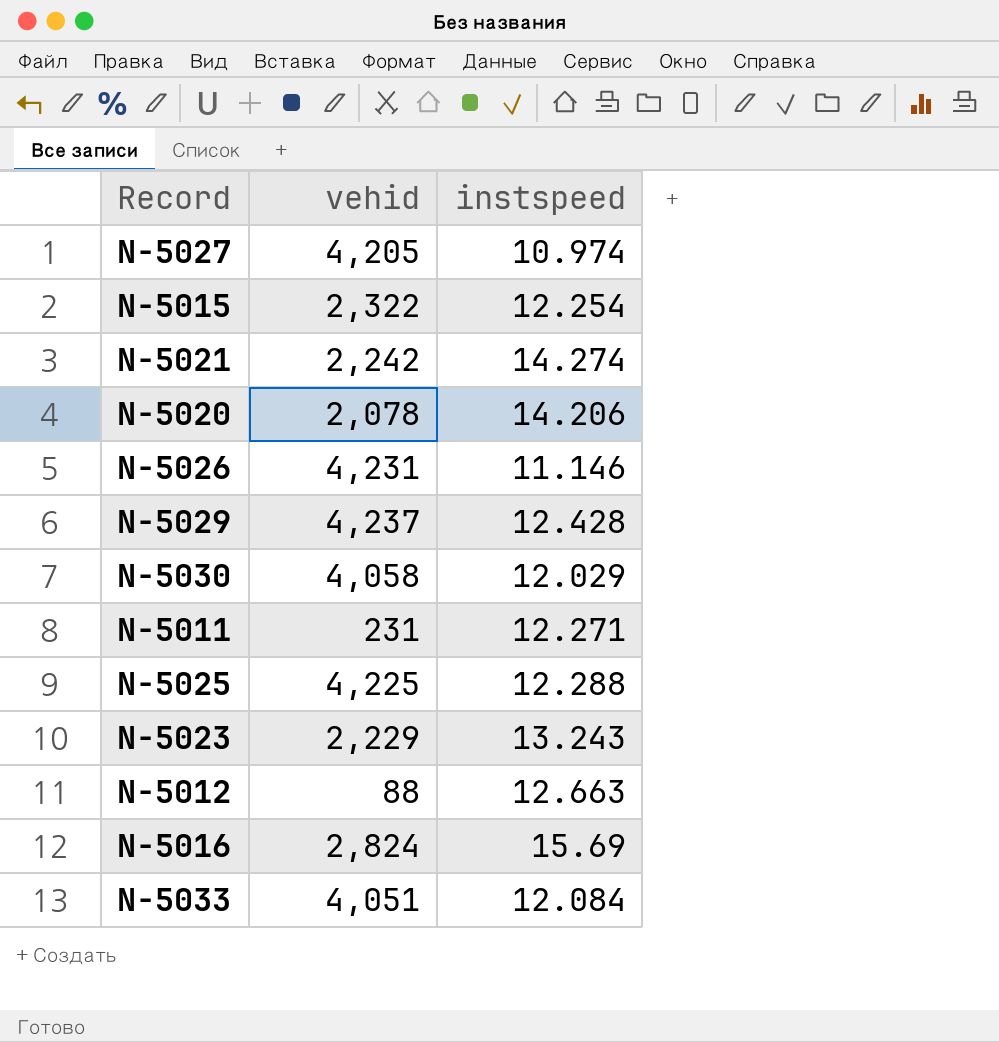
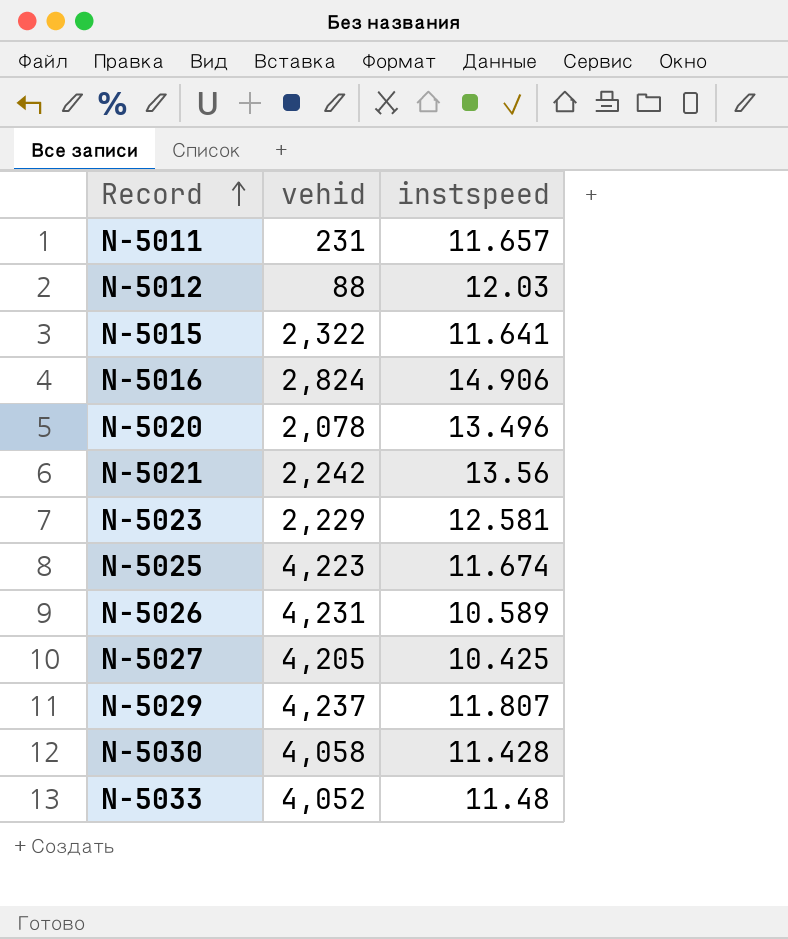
row order: none -> Record ascending
N-5011 | instspeed: 12.271 -> 11.657
N-5012 | instspeed: 12.663 -> 12.03
N-5015 | instspeed: 12.254 -> 11.641
N-5016 | instspeed: 15.69 -> 14.906
N-5020 | instspeed: 14.206 -> 13.496
N-5021 | instspeed: 14.274 -> 13.56
N-5023 | instspeed: 13.243 -> 12.581
N-5025 | vehid: 4,225 -> 4,223
N-5025 | instspeed: 12.288 -> 11.674
N-5026 | instspeed: 11.146 -> 10.589
N-5027 | instspeed: 10.974 -> 10.425
N-5029 | instspeed: 12.428 -> 11.807
N-5030 | instspeed: 12.029 -> 11.428
N-5033 | vehid: 4,051 -> 4,052
N-5033 | instspeed: 12.084 -> 11.48

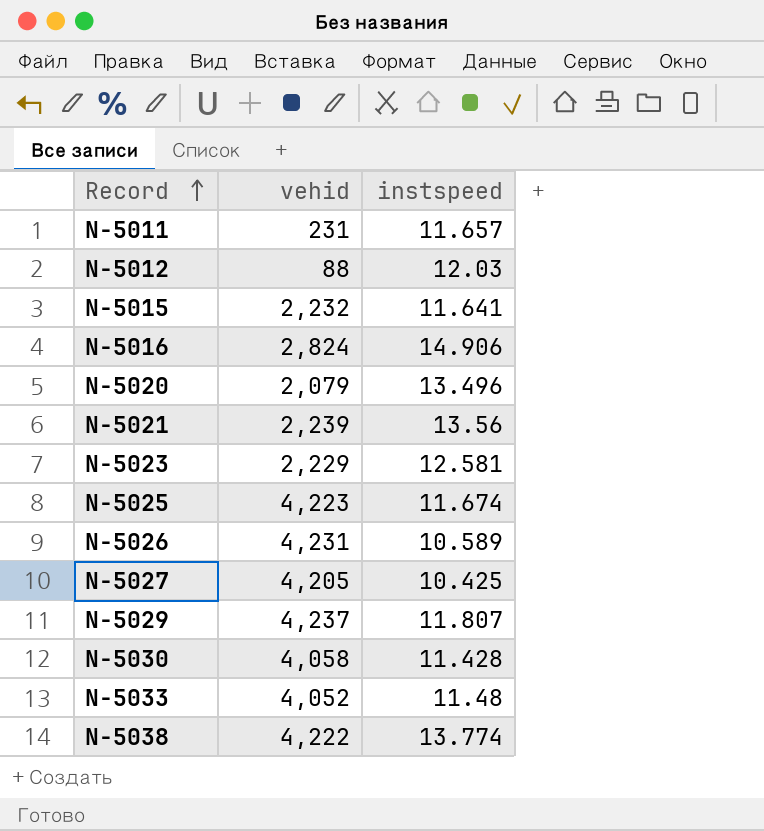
N-5015 | vehid: 2,322 -> 2,232
N-5020 | vehid: 2,078 -> 2,079
N-5021 | vehid: 2,242 -> 2,239
row N-5038: none -> 4,222 | 13.774

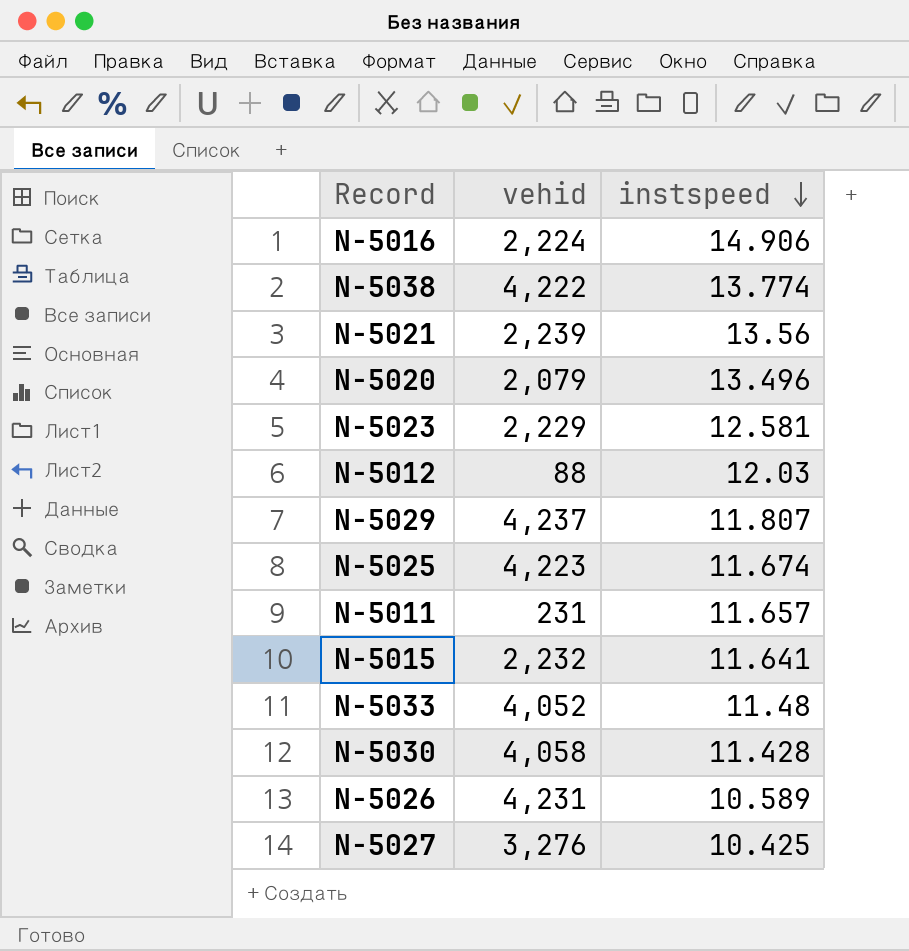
row order: Record ascending -> instspeed descending
N-5016 | vehid: 2,824 -> 2,224
N-5027 | vehid: 4,205 -> 3,276

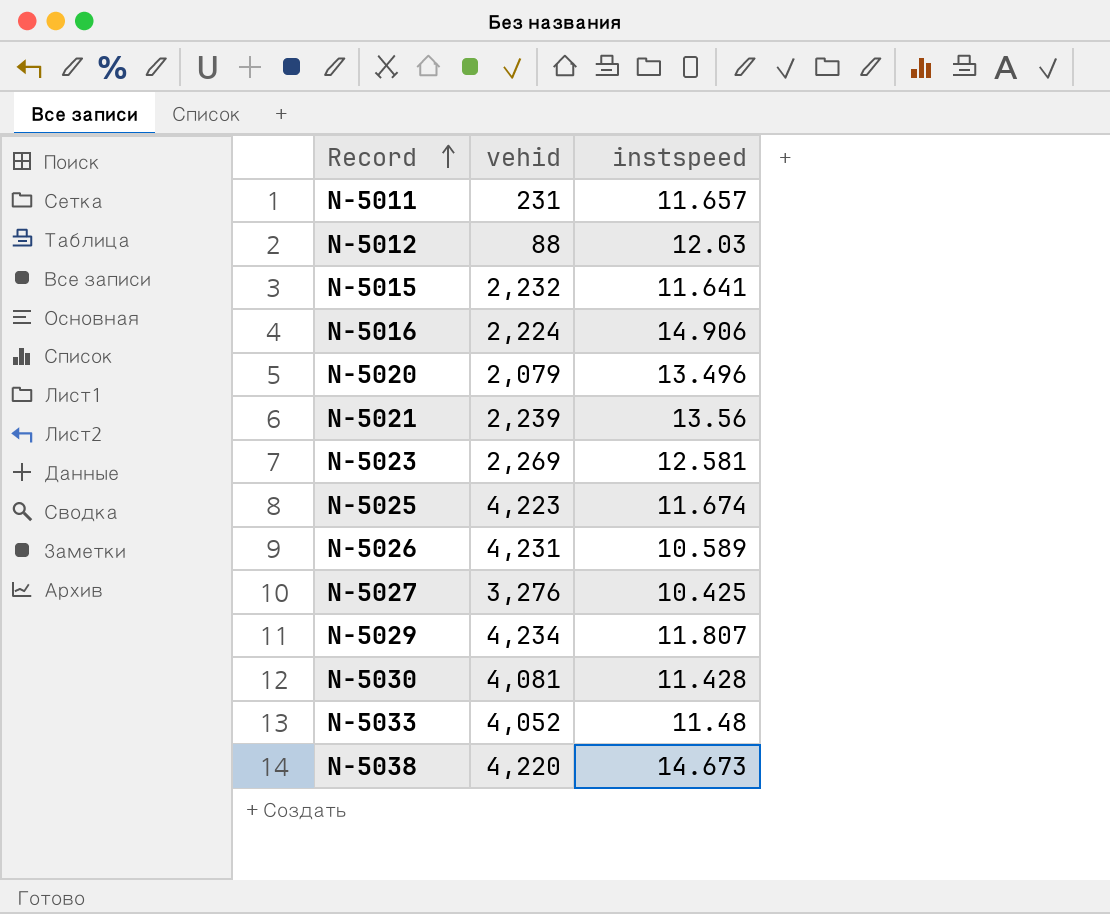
row order: instspeed descending -> Record ascending
N-5023 | vehid: 2,229 -> 2,269
N-5029 | vehid: 4,237 -> 4,234
N-5030 | vehid: 4,058 -> 4,081
N-5038 | vehid: 4,222 -> 4,220
N-5038 | instspeed: 13.774 -> 14.673

